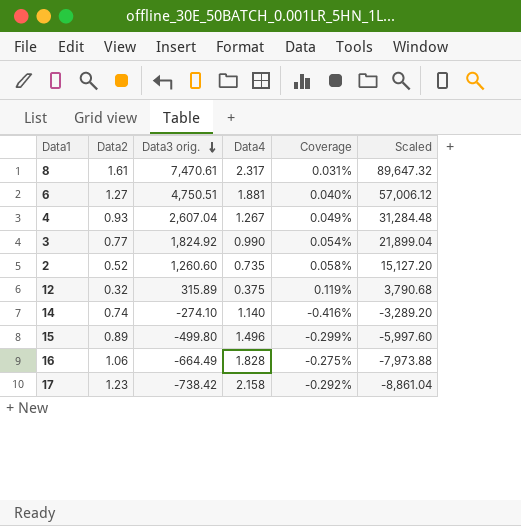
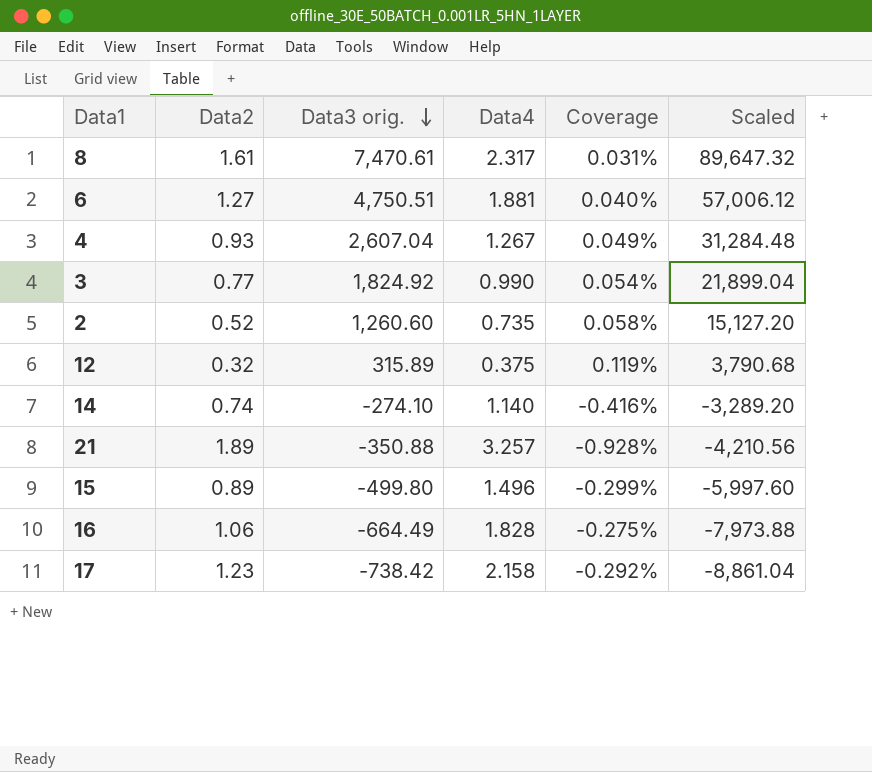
row 21: none -> 1.89 | -350.88 | 3.257 | -0.928% | -4,210.56

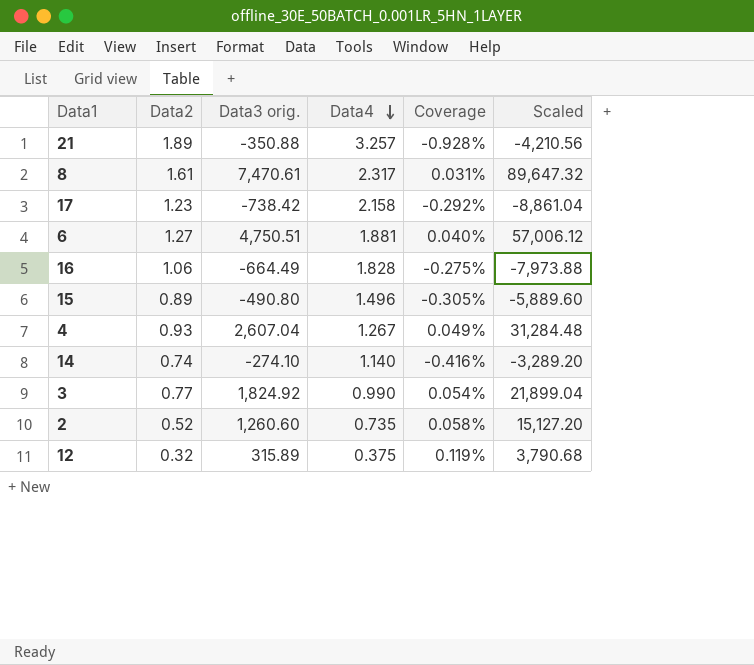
row order: Data3 orig. descending -> Data4 descending
15 | Data3 orig.: -499.80 -> -490.80
15 | Coverage: -0.299% -> -0.305%
15 | Scaled: -5,997.60 -> -5,889.60

